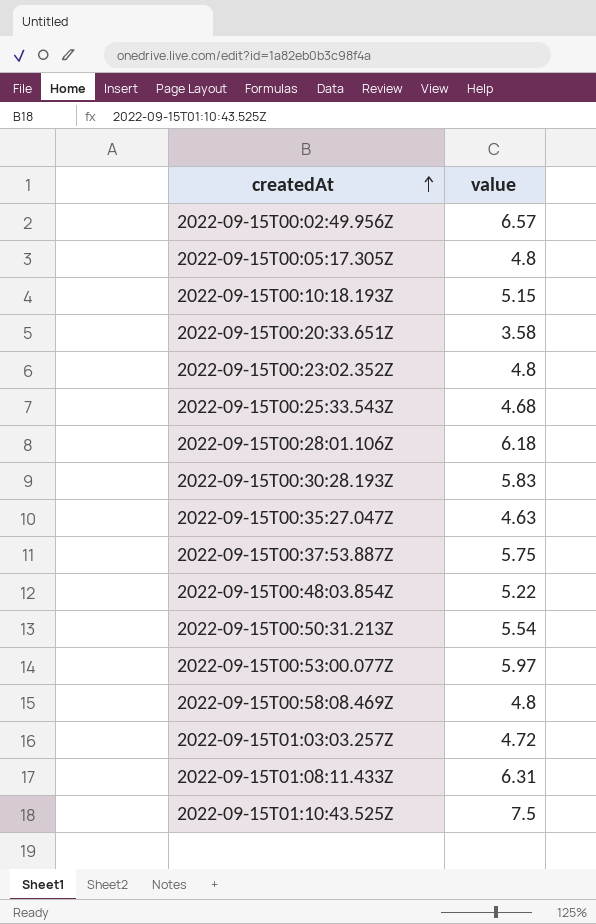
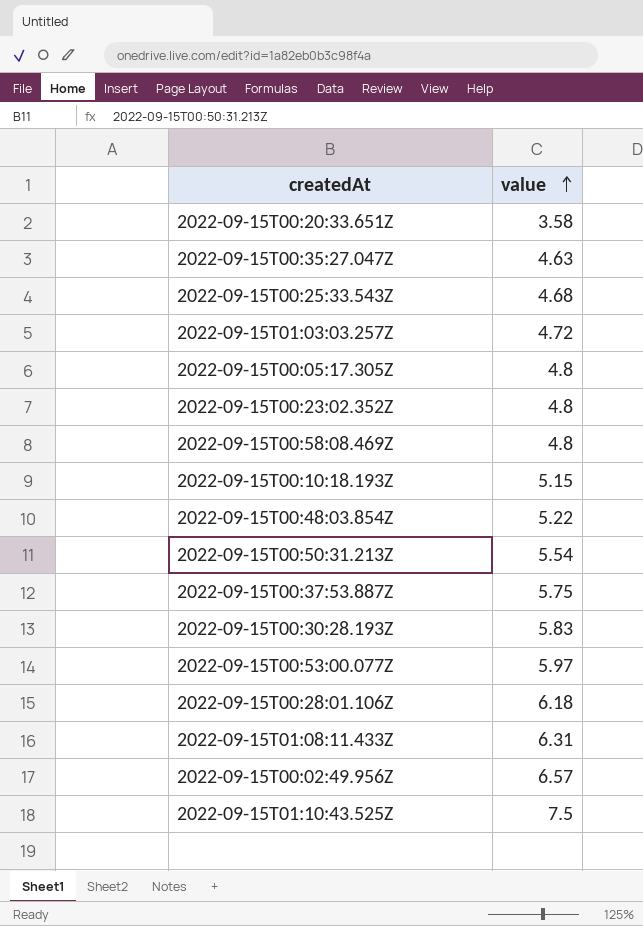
row order: createdAt ascending -> value ascending

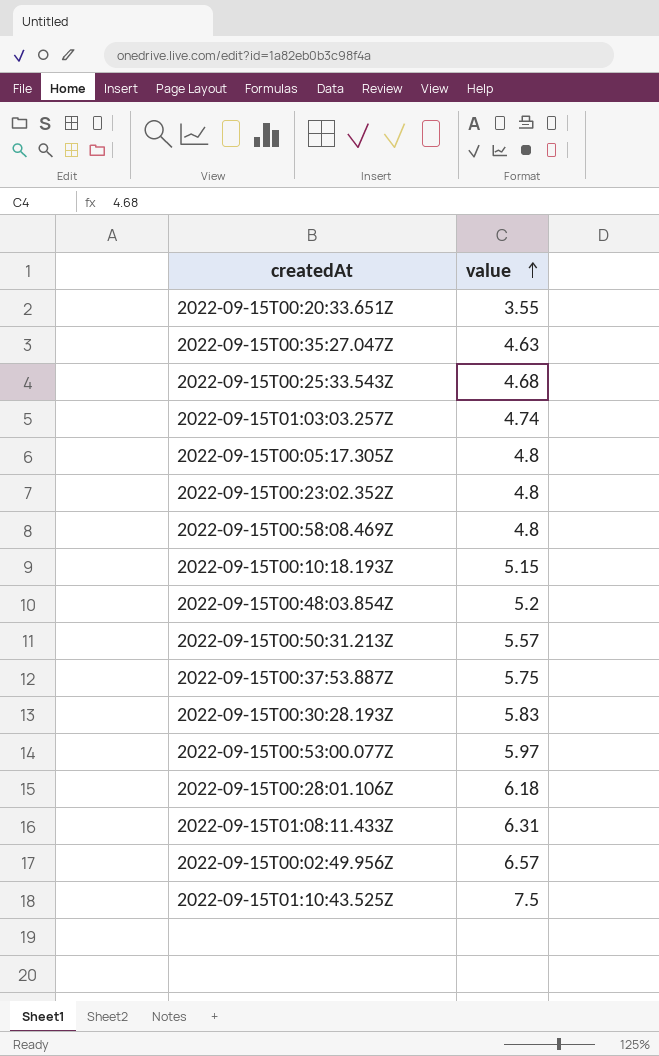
2022-09-15T00:20:33.651Z | value: 3.58 -> 3.55
2022-09-15T01:03:03.257Z | value: 4.72 -> 4.74
2022-09-15T00:48:03.854Z | value: 5.22 -> 5.2
2022-09-15T00:50:31.213Z | value: 5.54 -> 5.57

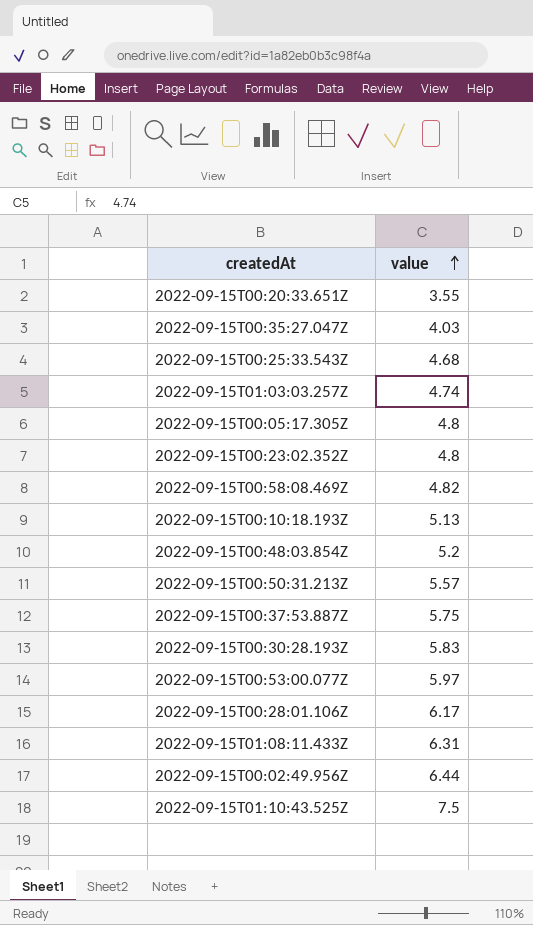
2022-09-15T00:35:27.047Z | value: 4.63 -> 4.03
2022-09-15T00:58:08.469Z | value: 4.8 -> 4.82
2022-09-15T00:10:18.193Z | value: 5.15 -> 5.13
2022-09-15T00:28:01.106Z | value: 6.18 -> 6.17
2022-09-15T00:02:49.956Z | value: 6.57 -> 6.44

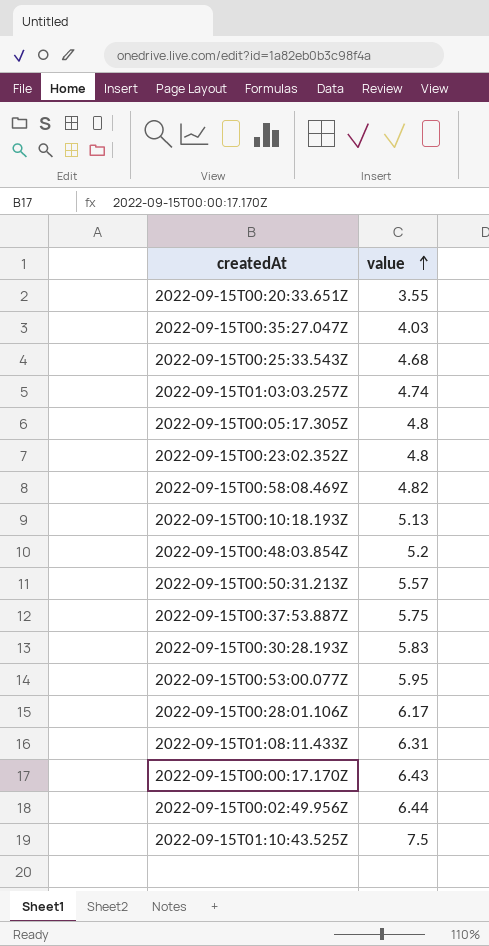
2022-09-15T00:53:00.077Z | value: 5.97 -> 5.95
row 2022-09-15T00:00:17.170Z: none -> 6.43

